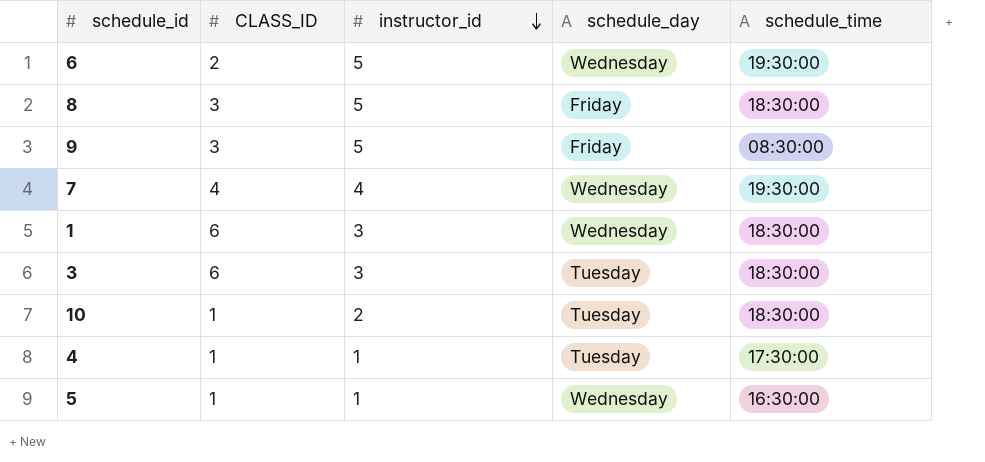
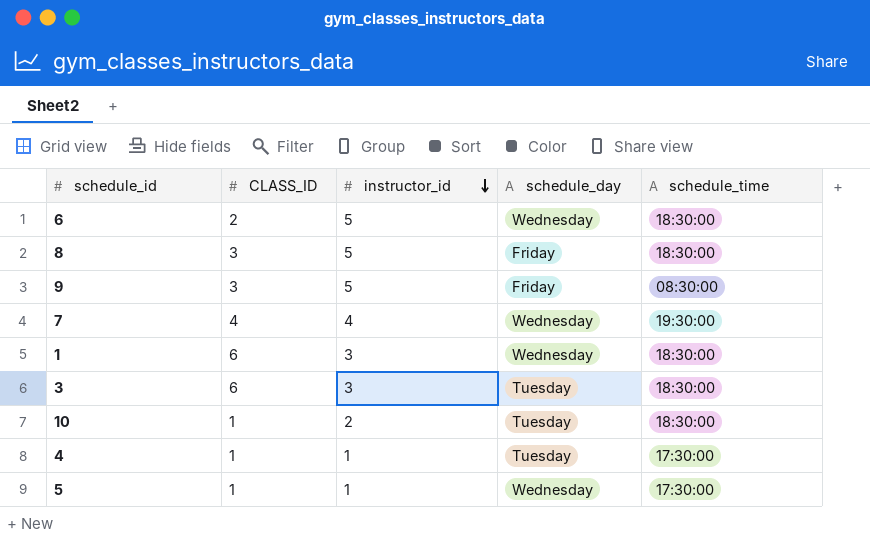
6 | schedule_time: 19:30:00 -> 18:30:00
5 | schedule_time: 16:30:00 -> 17:30:00

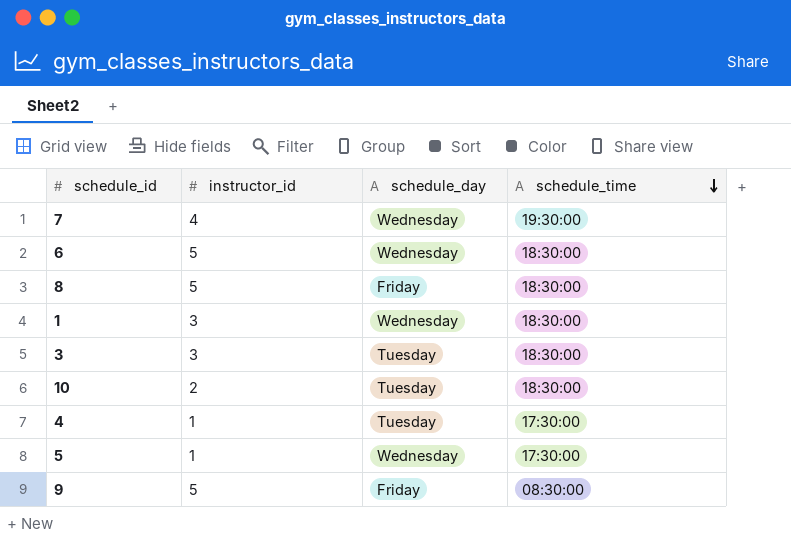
row order: instructor_id descending -> schedule_time descending
column CLASS_ID | position: 2 -> none

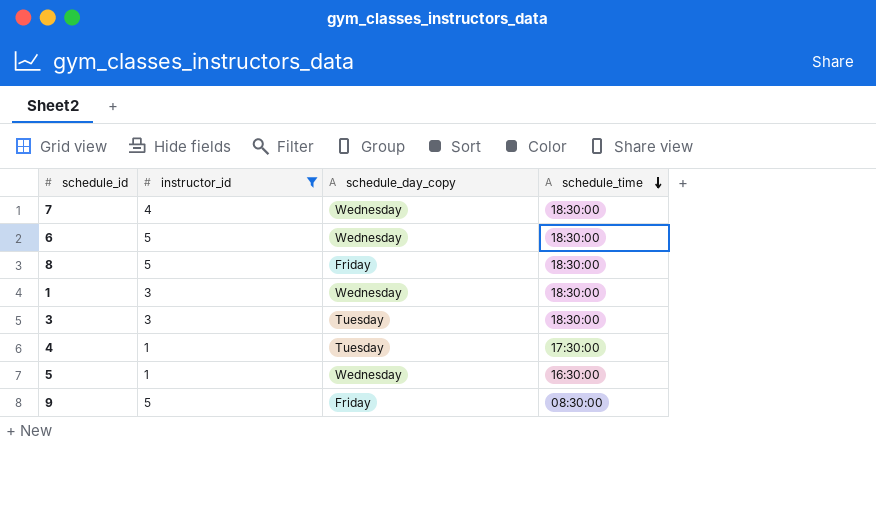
filter: none -> instructor_id != 2
column name: schedule_day -> schedule_day_copy
7 | schedule_time: 19:30:00 -> 18:30:00
5 | schedule_time: 17:30:00 -> 16:30:00

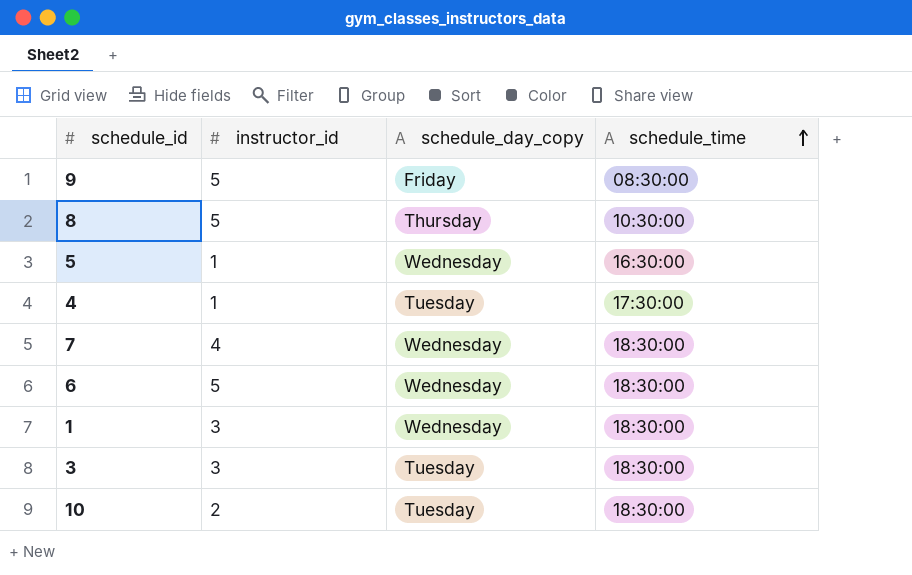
filter: instructor_id != 2 -> none
row order: schedule_time descending -> schedule_time ascending
8 | schedule_day_copy: Friday -> Thursday
8 | schedule_time: 18:30:00 -> 10:30:00

